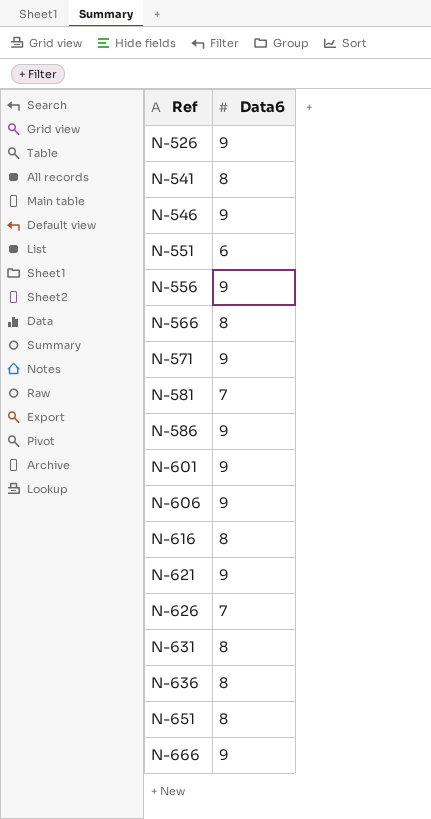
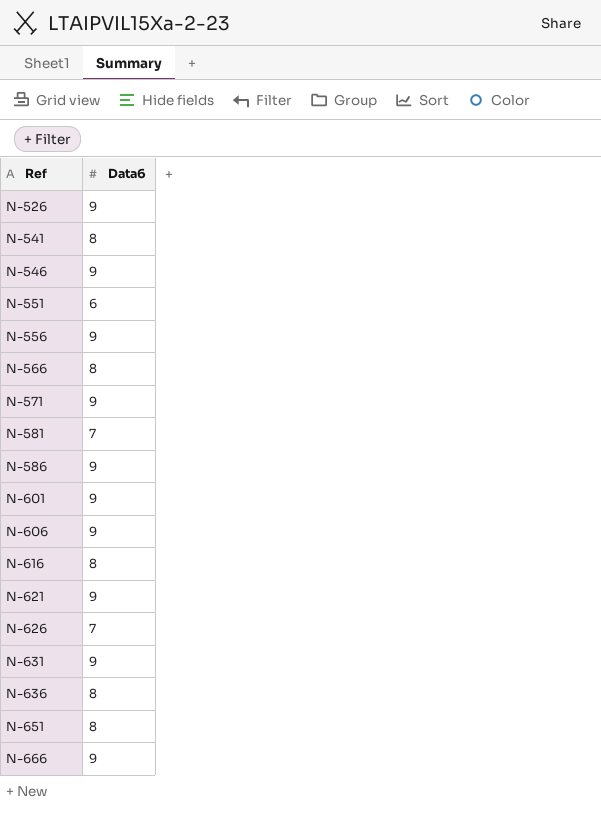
N-631 | Data6: 8 -> 9

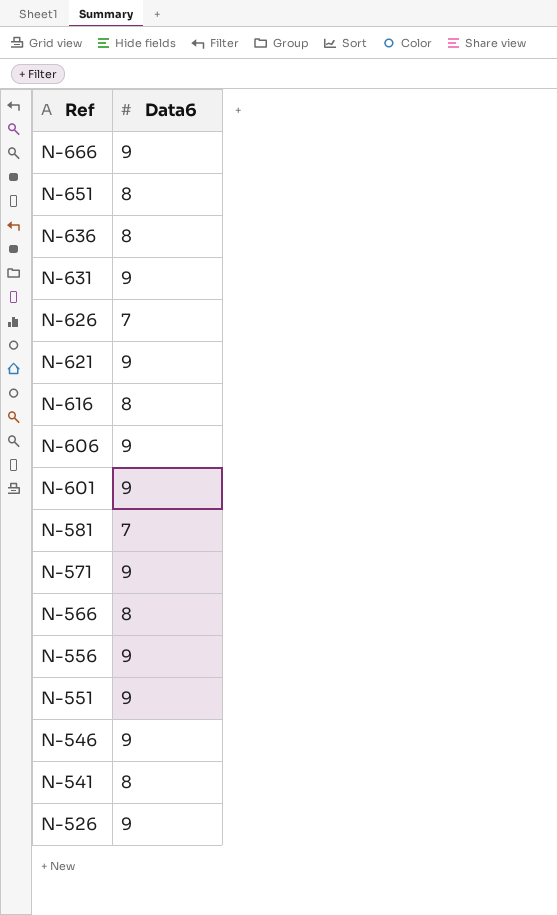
row order: Ref ascending -> Ref descending
row N-586: 9 -> none
N-551 | Data6: 6 -> 9

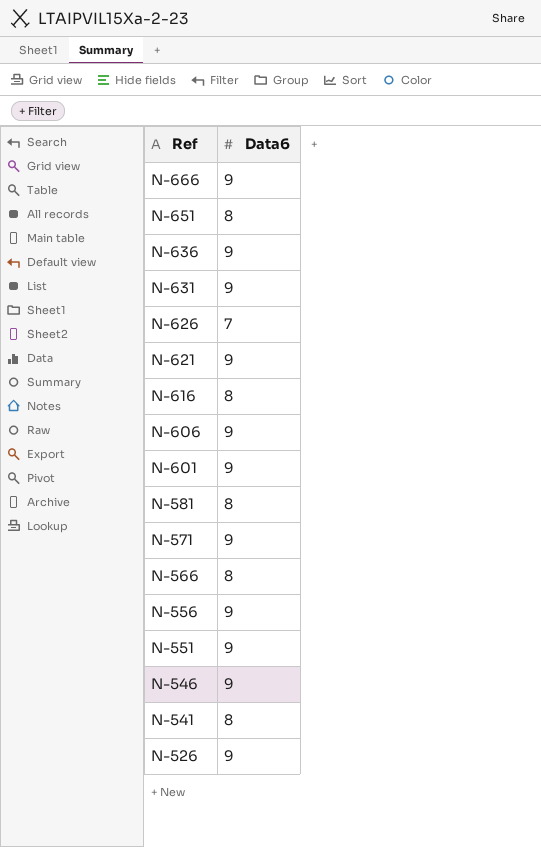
N-636 | Data6: 8 -> 9
N-581 | Data6: 7 -> 8

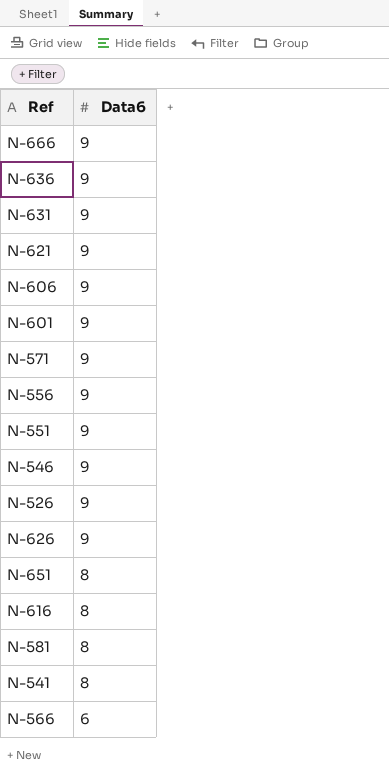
row order: Ref descending -> Data6 descending
N-626 | Data6: 7 -> 9
N-566 | Data6: 8 -> 6

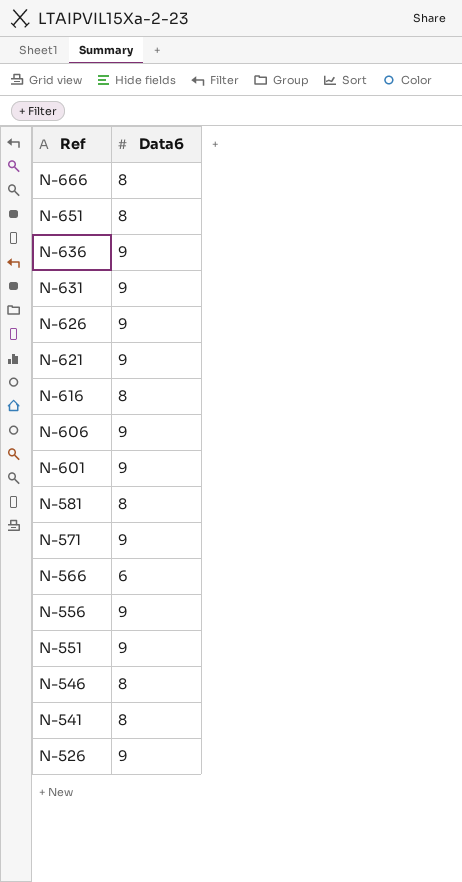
row order: Data6 descending -> Ref descending
N-666 | Data6: 9 -> 8
N-546 | Data6: 9 -> 8

